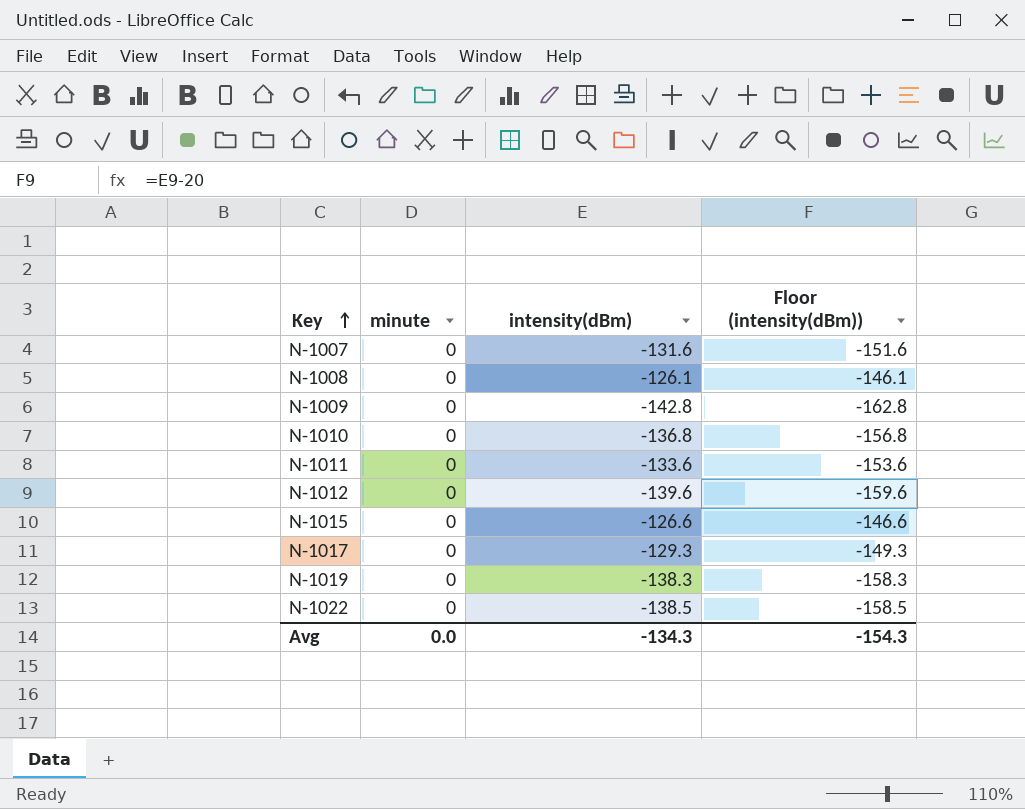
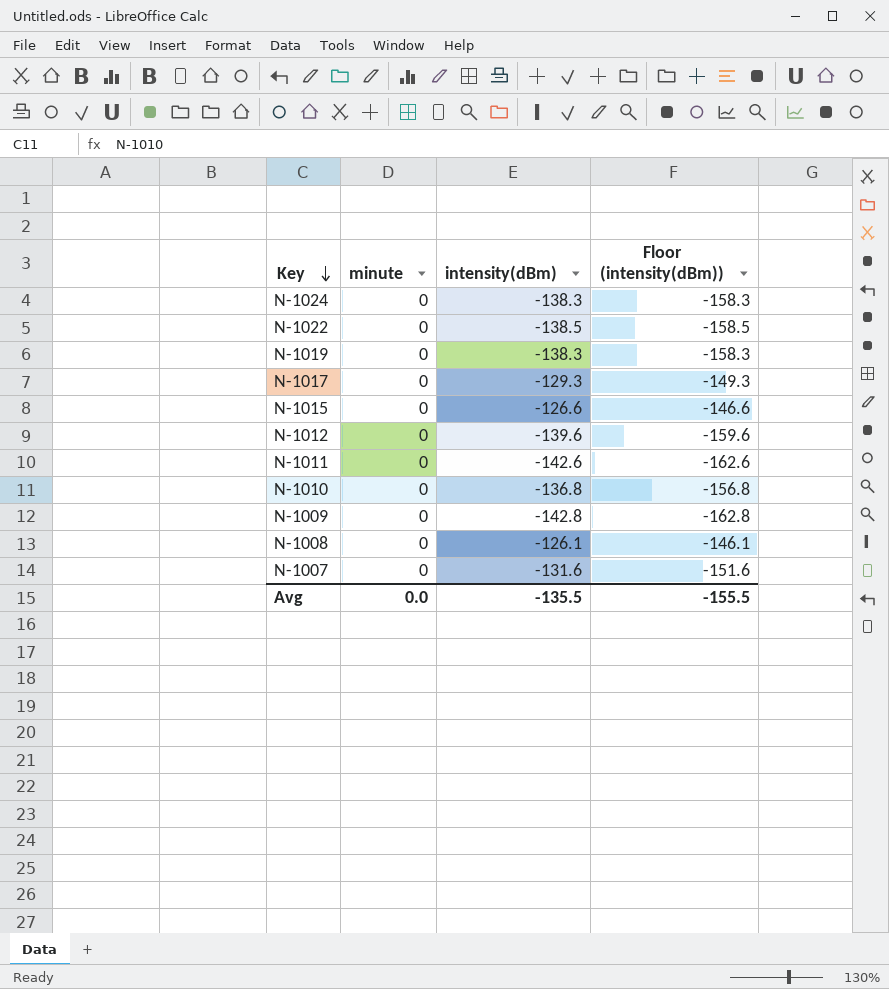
row order: Key ascending -> Key descending
row N-1024: none -> 0 | -138.3 | -158.3
N-1011 | intensity(dBm): -133.6 -> -142.6
N-1011 | Floor (intensity(dBm)): -153.6 -> -162.6
Avg | intensity(dBm): -134.3 -> -135.5
Avg | Floor (intensity(dBm)): -154.3 -> -155.5

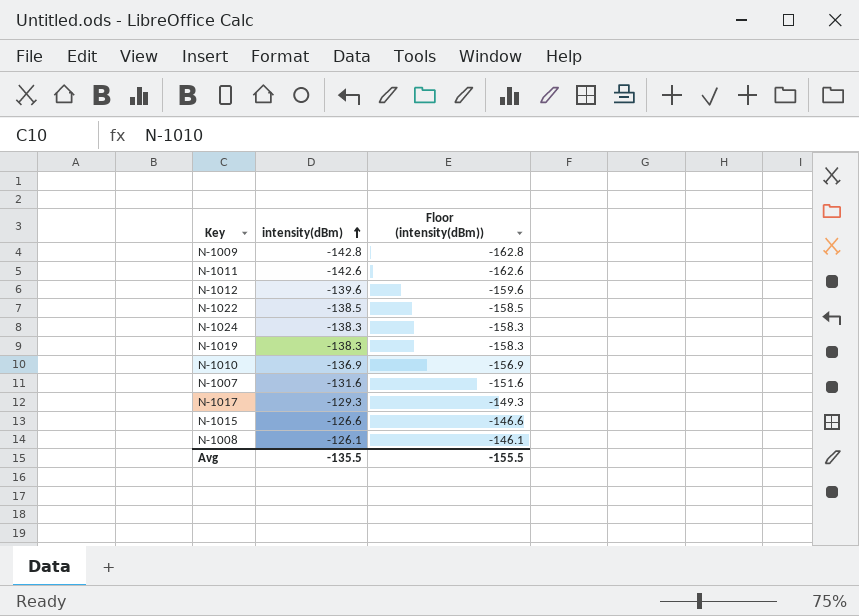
row order: Key descending -> intensity(dBm) ascending
column minute | position: 2 -> none
N-1010 | intensity(dBm): -136.8 -> -136.9
N-1010 | Floor (intensity(dBm)): -156.8 -> -156.9

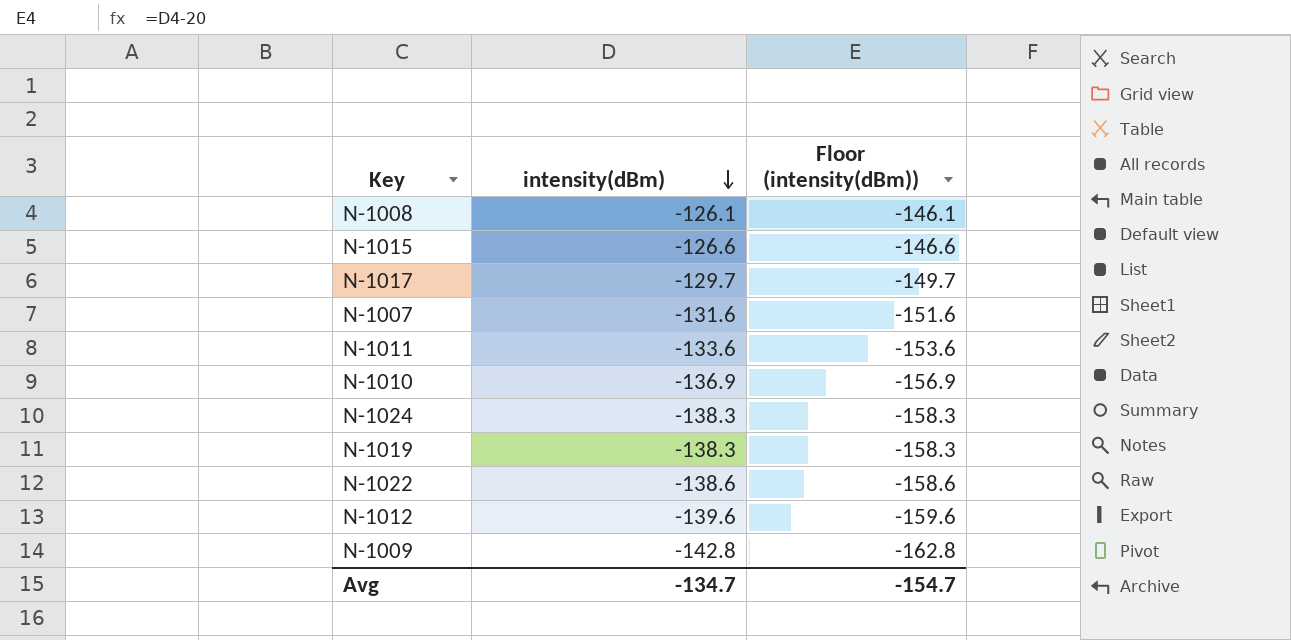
row order: intensity(dBm) ascending -> intensity(dBm) descending
N-1017 | intensity(dBm): -129.3 -> -129.7
N-1017 | Floor (intensity(dBm)): -149.3 -> -149.7
N-1011 | intensity(dBm): -142.6 -> -133.6
N-1011 | Floor (intensity(dBm)): -162.6 -> -153.6
N-1022 | intensity(dBm): -138.5 -> -138.6
N-1022 | Floor (intensity(dBm)): -158.5 -> -158.6
Avg | intensity(dBm): -135.5 -> -134.7
Avg | Floor (intensity(dBm)): -155.5 -> -154.7

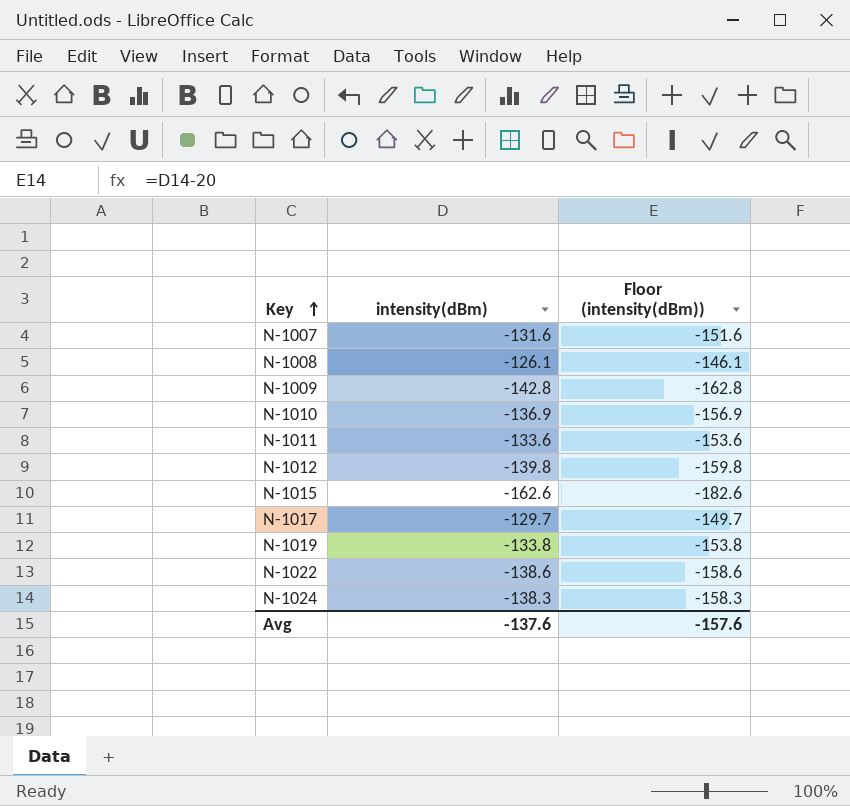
row order: intensity(dBm) descending -> Key ascending
N-1012 | intensity(dBm): -139.6 -> -139.8
N-1012 | Floor (intensity(dBm)): -159.6 -> -159.8
N-1015 | intensity(dBm): -126.6 -> -162.6
N-1015 | Floor (intensity(dBm)): -146.6 -> -182.6
N-1019 | intensity(dBm): -138.3 -> -133.8
N-1019 | Floor (intensity(dBm)): -158.3 -> -153.8
Avg | intensity(dBm): -134.7 -> -137.6
Avg | Floor (intensity(dBm)): -154.7 -> -157.6

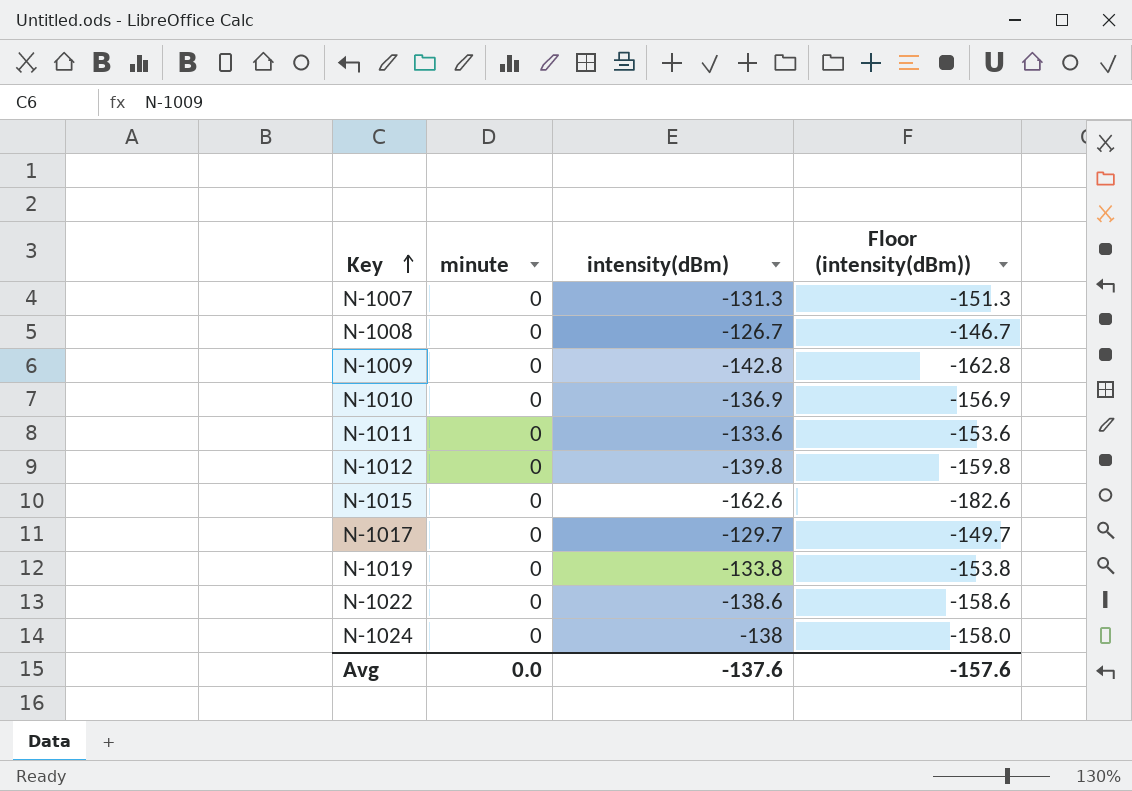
column minute | position: none -> 2
N-1007 | intensity(dBm): -131.6 -> -131.3
N-1007 | Floor (intensity(dBm)): -151.6 -> -151.3
N-1008 | intensity(dBm): -126.1 -> -126.7
N-1008 | Floor (intensity(dBm)): -146.1 -> -146.7
N-1024 | intensity(dBm): -138.3 -> -138
N-1024 | Floor (intensity(dBm)): -158.3 -> -158.0

